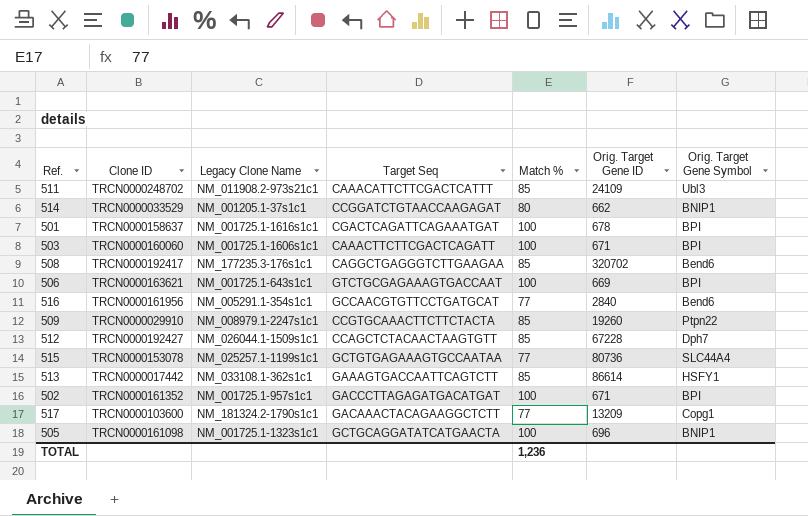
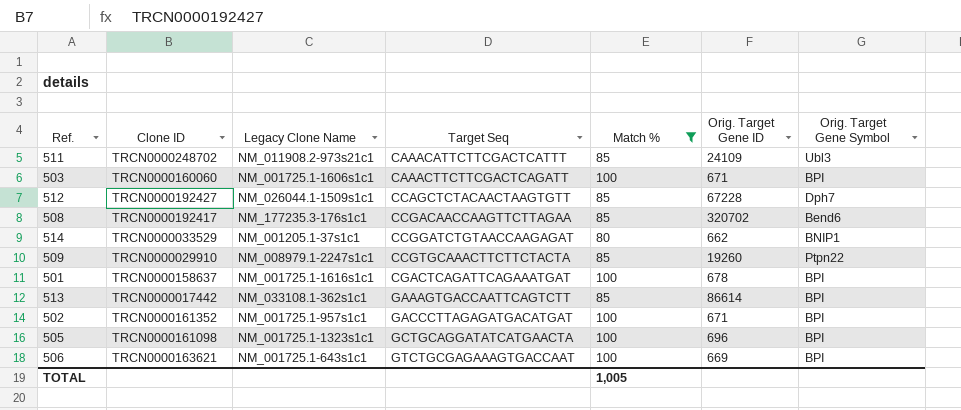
filter: none -> Match % != 77
row order: none -> Target Seq ascending
508 | Target Seq: CAGGCTGAGGGTCTTGAAGAA -> CCGACAACCAAGTTCTTAGAA
513 | Orig. Target Gene Symbol: HSFY1 -> BPI
505 | Orig. Target Gene Symbol: BNIP1 -> BPI
TOTAL | Match %: 1,236 -> 1,005

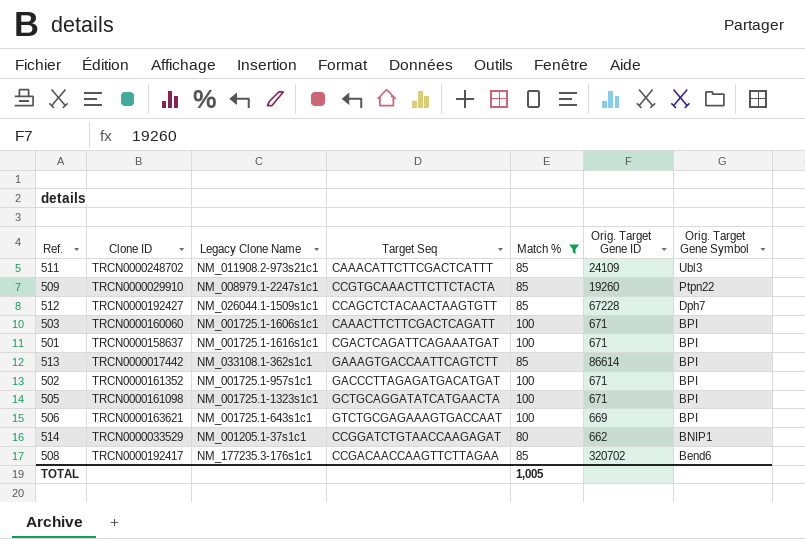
row order: Target Seq ascending -> Orig. Target Gene Symbol descending
501 | Orig. Target Gene ID: 678 -> 671
505 | Orig. Target Gene ID: 696 -> 671

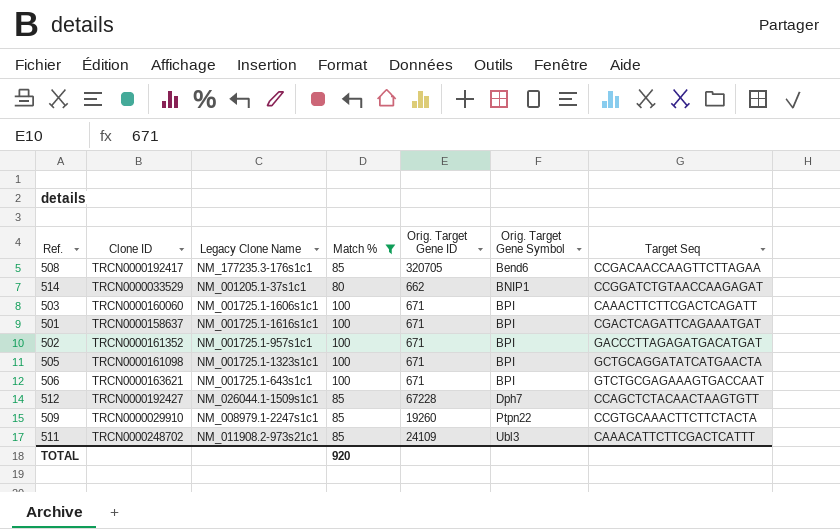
row order: Orig. Target Gene Symbol descending -> Orig. Target Gene Symbol ascending
column Target Seq | position: 4 -> 7
row 513: TRCN0000017442 | NM_033108.1-362s1c1 | GAAAGTGACCAATTCAGTCTT | 85 | 86614 | BPI -> none
508 | Orig. Target Gene ID: 320702 -> 320705
506 | Orig. Target Gene ID: 669 -> 671
TOTAL | Match %: 1,005 -> 920

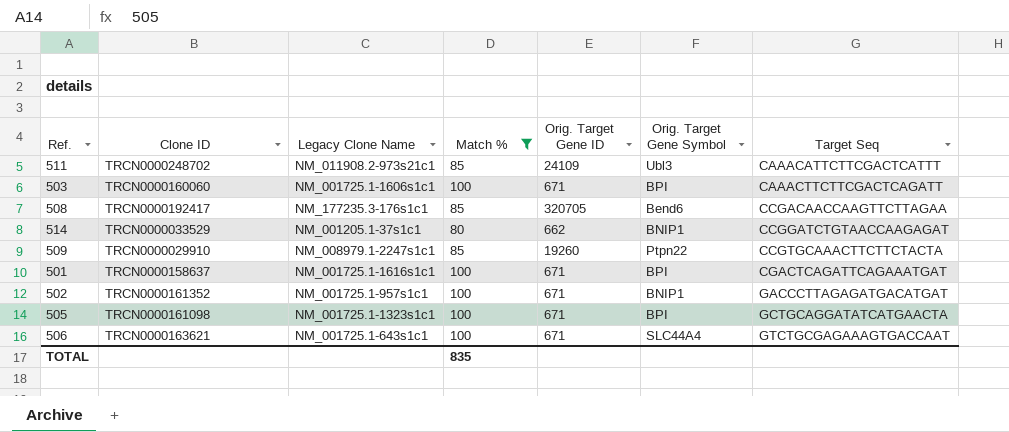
row order: Orig. Target Gene Symbol ascending -> Target Seq ascending
row 512: TRCN0000192427 | NM_026044.1-1509s1c1 | 85 | 67228 | Dph7 | CCAGCTCTACAACTAAGTGTT -> none
502 | Orig. Target Gene Symbol: BPI -> BNIP1
506 | Orig. Target Gene Symbol: BPI -> SLC44A4
TOTAL | Match %: 920 -> 835

